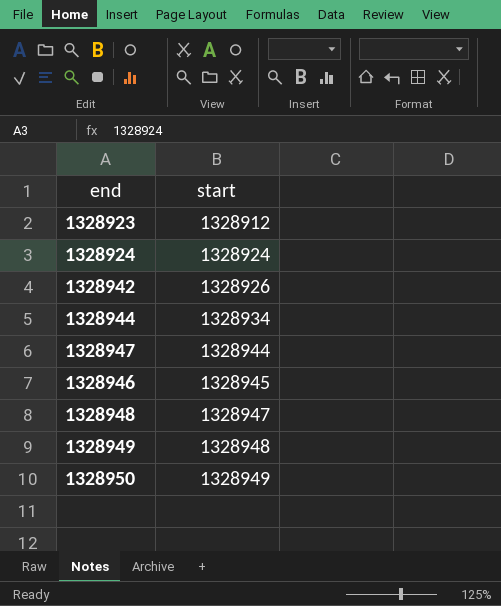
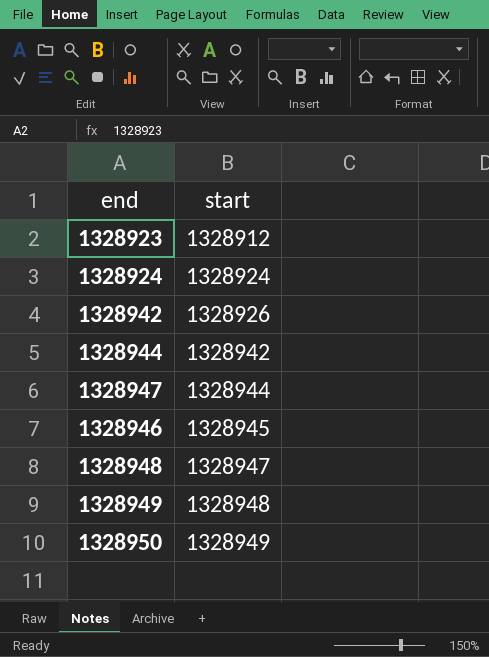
1328944 | start: 1328934 -> 1328942

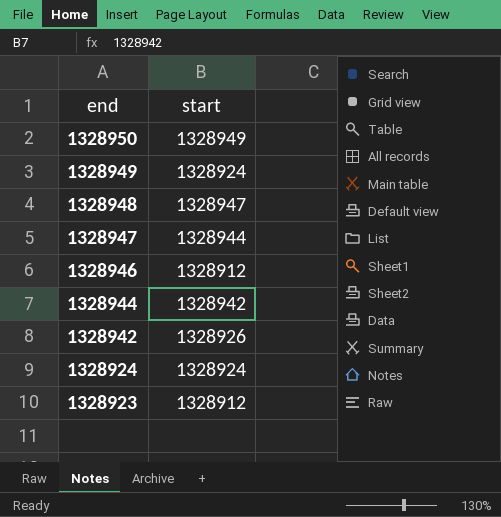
row order: start ascending -> end descending
1328949 | start: 1328948 -> 1328924
1328946 | start: 1328945 -> 1328912

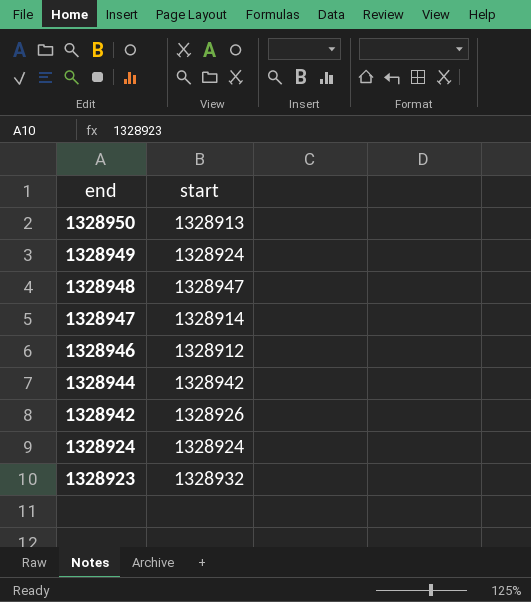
1328950 | start: 1328949 -> 1328913
1328947 | start: 1328944 -> 1328914
1328923 | start: 1328912 -> 1328932

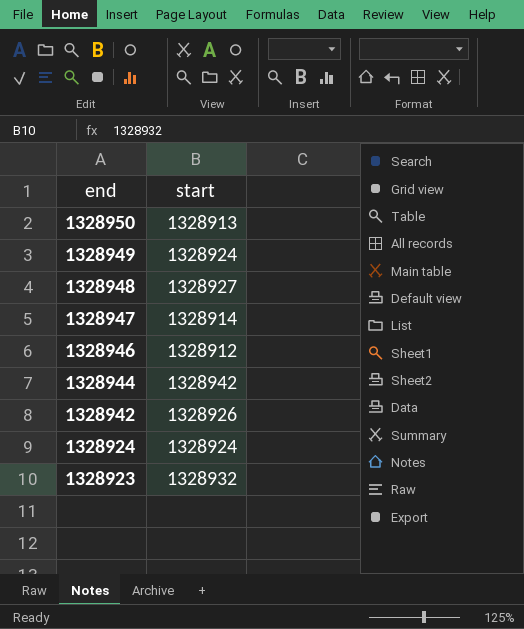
1328948 | start: 1328947 -> 1328927

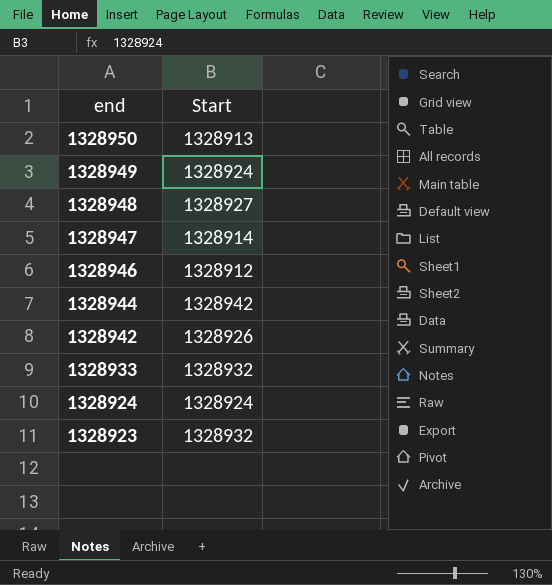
column name: start -> Start
row 1328933: none -> 1328932

